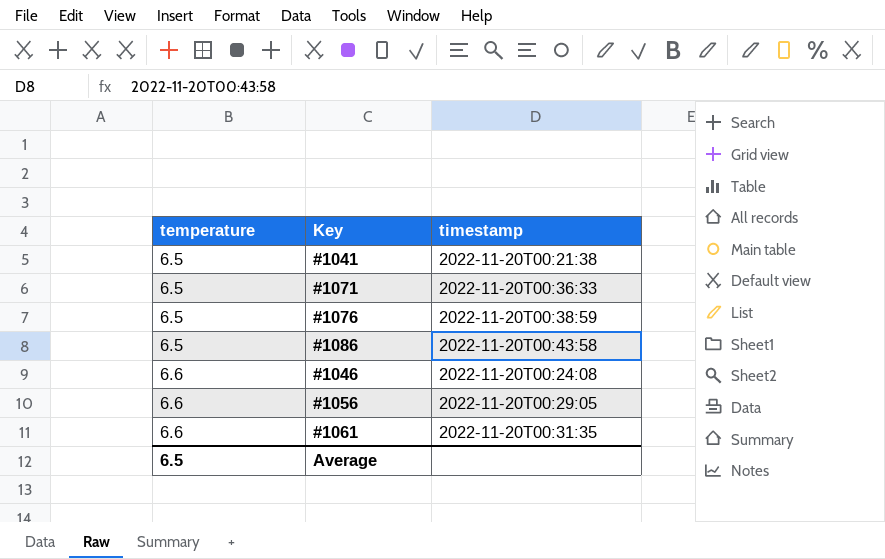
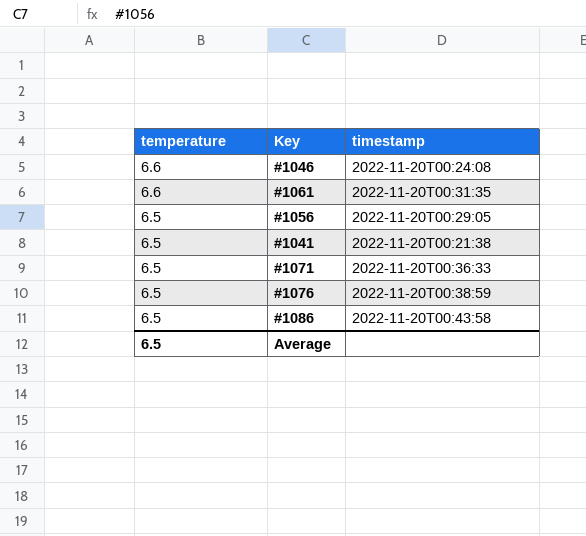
row order: temperature ascending -> temperature descending
#1056 | temperature: 6.6 -> 6.5

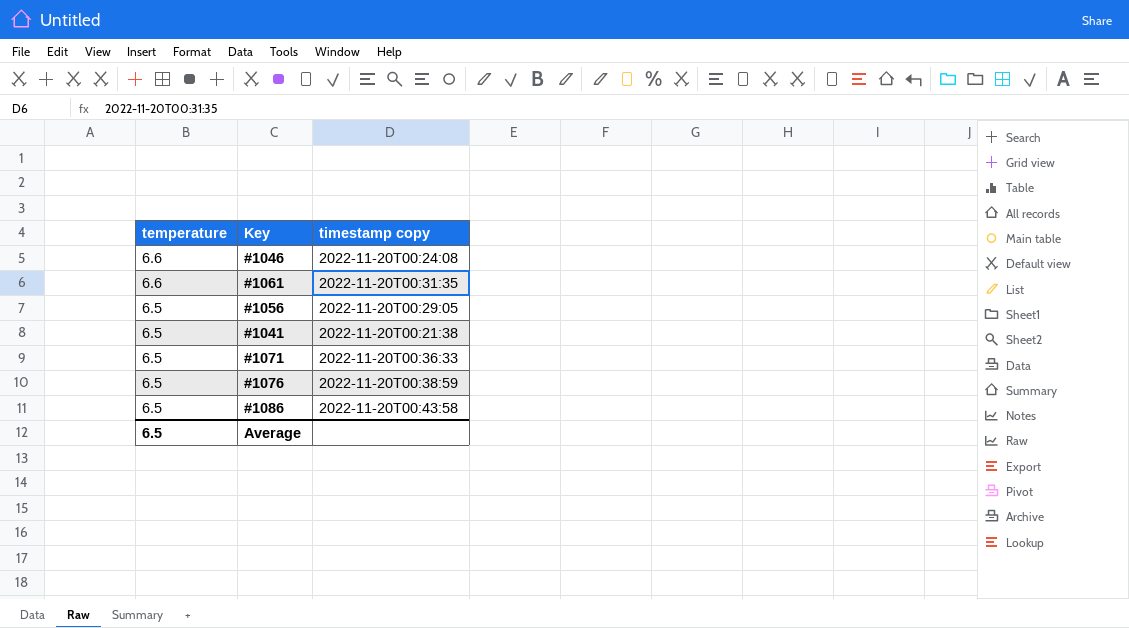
column name: timestamp -> timestamp copy

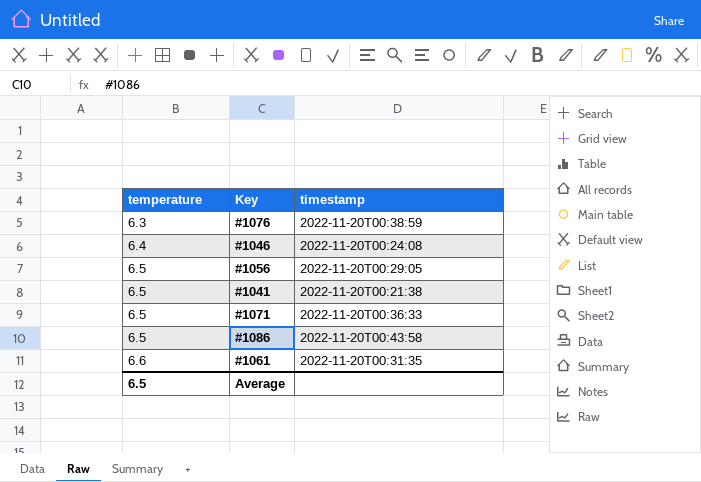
row order: temperature descending -> temperature ascending
column name: timestamp copy -> timestamp
#1076 | temperature: 6.5 -> 6.3
#1046 | temperature: 6.6 -> 6.4

